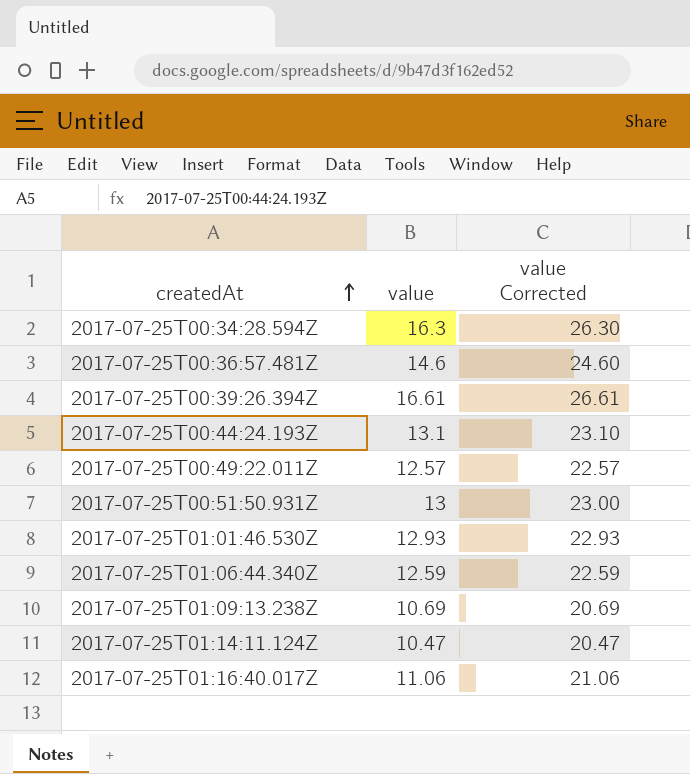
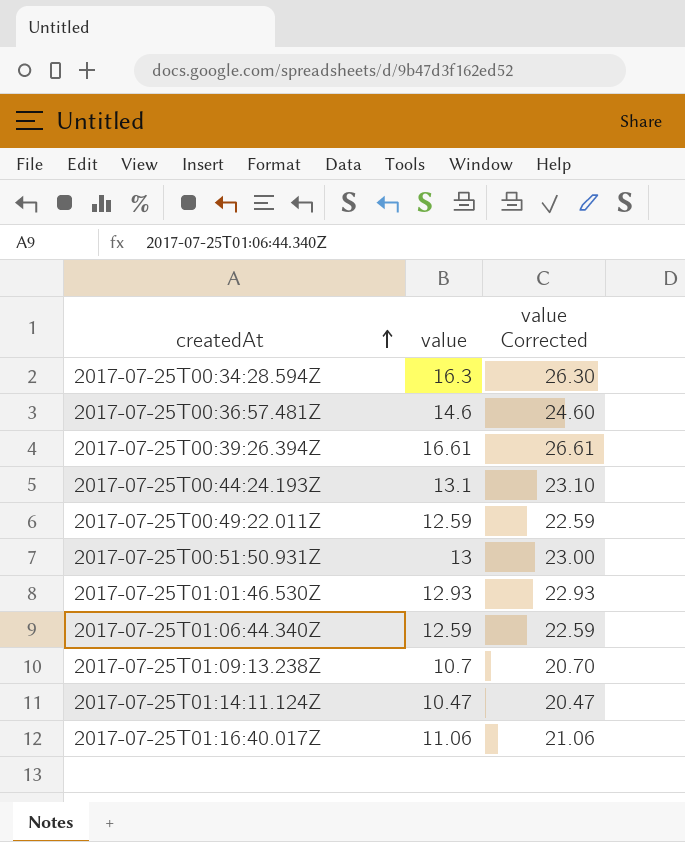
2017-07-25T00:49:22.011Z | value: 12.57 -> 12.59
2017-07-25T00:49:22.011Z | value Corrected: 22.57 -> 22.59
2017-07-25T01:09:13.238Z | value: 10.69 -> 10.7
2017-07-25T01:09:13.238Z | value Corrected: 20.69 -> 20.70

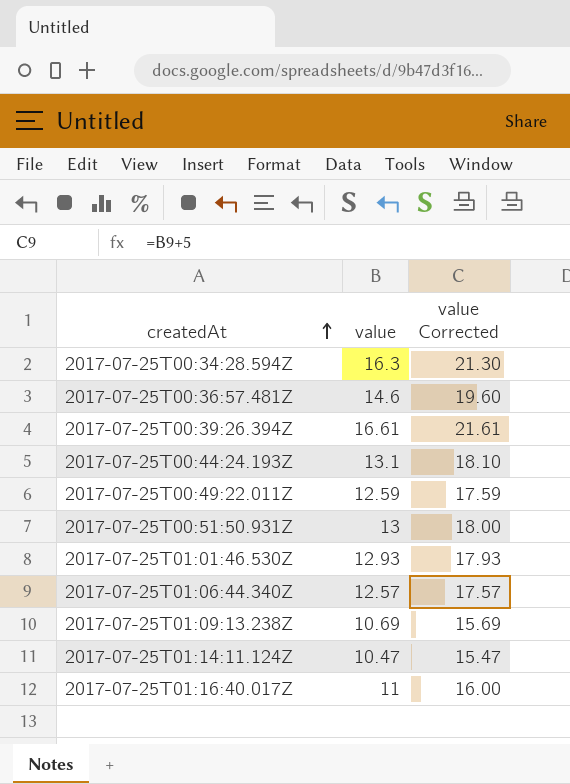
column value Corrected | formula: [value] + 10 -> [value] + 5
2017-07-25T01:06:44.340Z | value: 12.59 -> 12.57
2017-07-25T01:09:13.238Z | value: 10.7 -> 10.69
2017-07-25T01:16:40.017Z | value: 11.06 -> 11

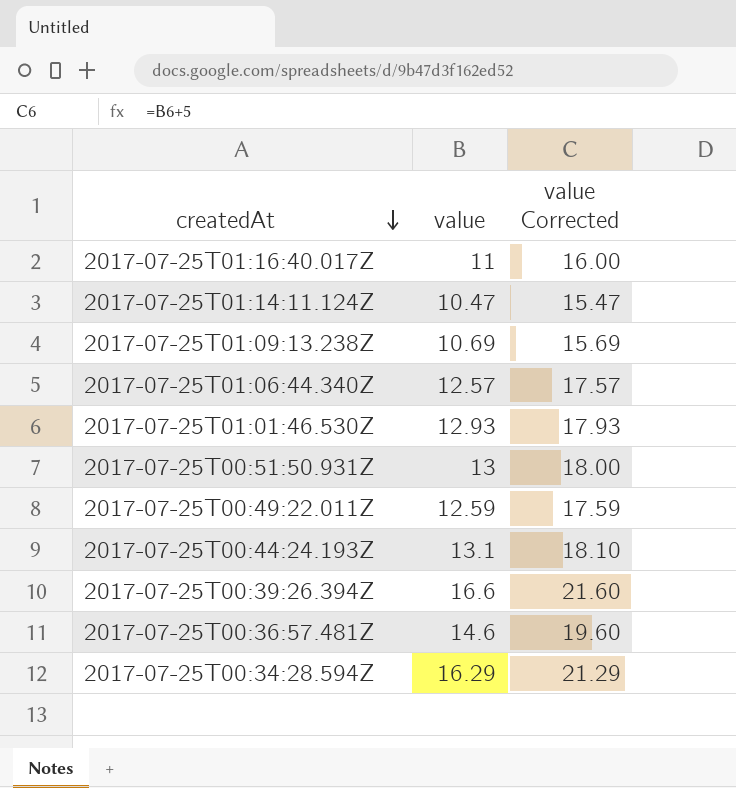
row order: createdAt ascending -> createdAt descending
2017-07-25T00:39:26.394Z | value: 16.61 -> 16.6
2017-07-25T00:39:26.394Z | value Corrected: 21.61 -> 21.60
2017-07-25T00:34:28.594Z | value: 16.3 -> 16.29
2017-07-25T00:34:28.594Z | value Corrected: 21.30 -> 21.29

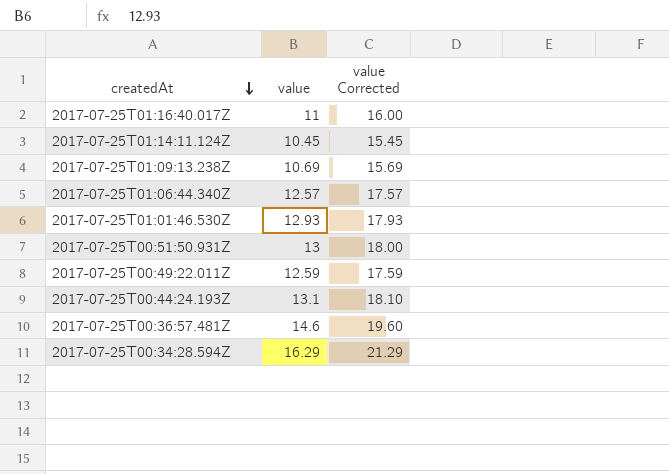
row 2017-07-25T00:39:26.394Z: 16.6 | 21.60 -> none
2017-07-25T01:14:11.124Z | value: 10.47 -> 10.45
2017-07-25T01:14:11.124Z | value Corrected: 15.47 -> 15.45

